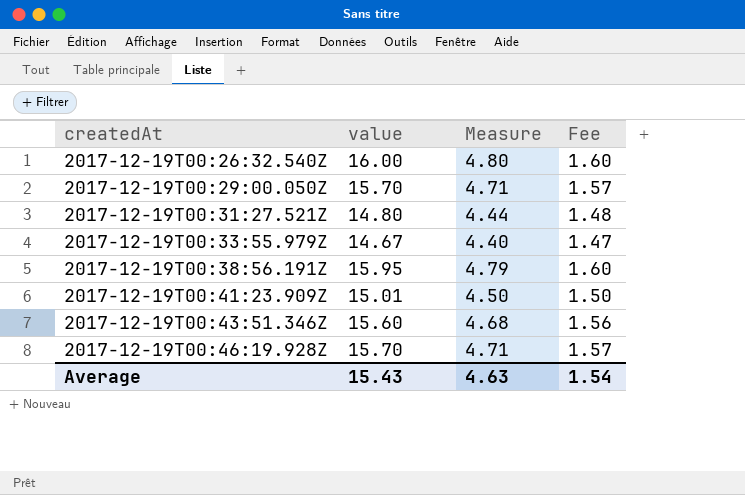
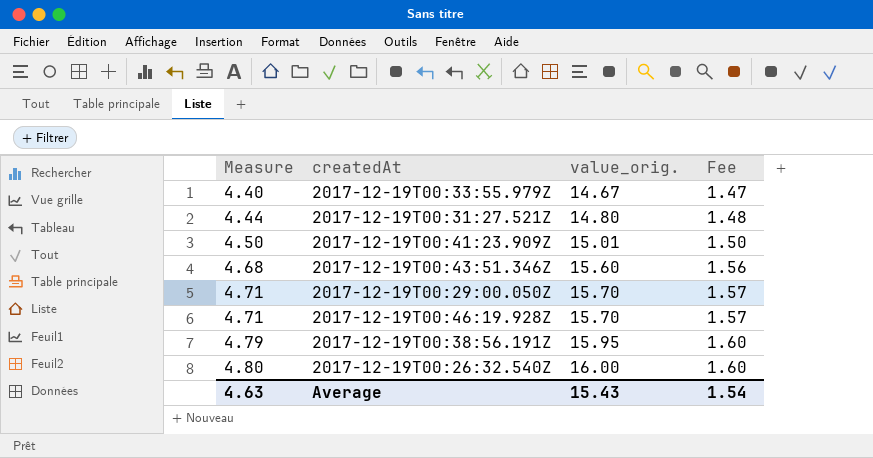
row order: createdAt ascending -> Measure ascending
column Measure | position: 3 -> 1
column name: value -> value_orig.

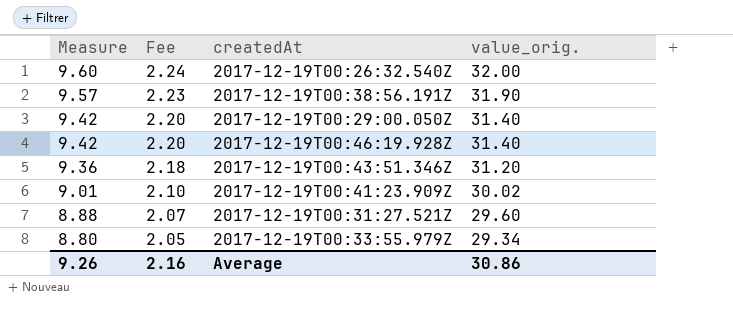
row order: Measure ascending -> Measure descending
column Fee | formula: [value_orig.] * 0.1 -> [value_orig.] * 0.07
column Fee | position: 4 -> 2
2017-12-19T00:26:32.540Z | Measure: 4.80 -> 9.60
2017-12-19T00:26:32.540Z | value_orig.: 16.00 -> 32.00
2017-12-19T00:38:56.191Z | Measure: 4.79 -> 9.57
2017-12-19T00:38:56.191Z | value_orig.: 15.95 -> 31.90
2017-12-19T00:29:00.050Z | Measure: 4.71 -> 9.42
2017-12-19T00:29:00.050Z | value_orig.: 15.70 -> 31.40
2017-12-19T00:46:19.928Z | Measure: 4.71 -> 9.42
2017-12-19T00:46:19.928Z | value_orig.: 15.70 -> 31.40
2017-12-19T00:43:51.346Z | Measure: 4.68 -> 9.36
2017-12-19T00:43:51.346Z | value_orig.: 15.60 -> 31.20
2017-12-19T00:41:23.909Z | Measure: 4.50 -> 9.01
2017-12-19T00:41:23.909Z | value_orig.: 15.01 -> 30.02
2017-12-19T00:31:27.521Z | Measure: 4.44 -> 8.88
2017-12-19T00:31:27.521Z | value_orig.: 14.80 -> 29.60
2017-12-19T00:33:55.979Z | Measure: 4.40 -> 8.80
2017-12-19T00:33:55.979Z | value_orig.: 14.67 -> 29.34
Average | Measure: 4.63 -> 9.26
Average | Fee: 1.54 -> 2.16
Average | value_orig.: 15.43 -> 30.86

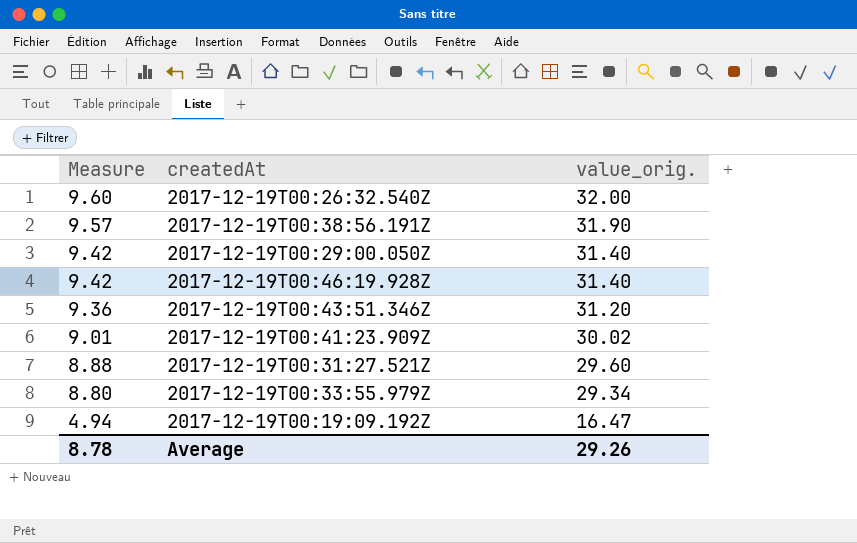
column Fee | formula: [value_orig.] * 0.07 -> none
row 2017-12-19T00:19:09.192Z: none -> 4.94 | 16.47
Average | Measure: 9.26 -> 8.78
Average | value_orig.: 30.86 -> 29.26

